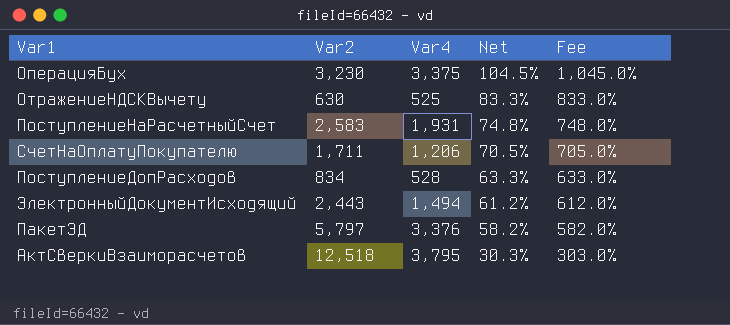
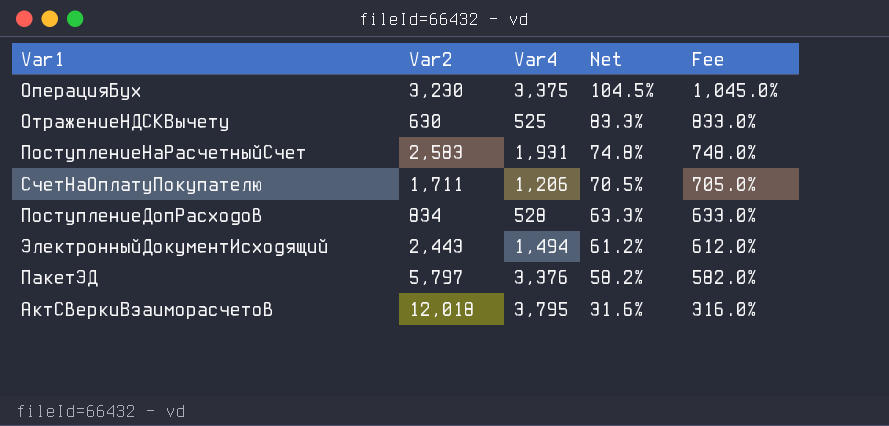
АктСверкиВзаиморасчетов | Var2: 12,518 -> 12,018
АктСверкиВзаиморасчетов | Net: 30.3% -> 31.6%
АктСверкиВзаиморасчетов | Fee: 303.0% -> 316.0%

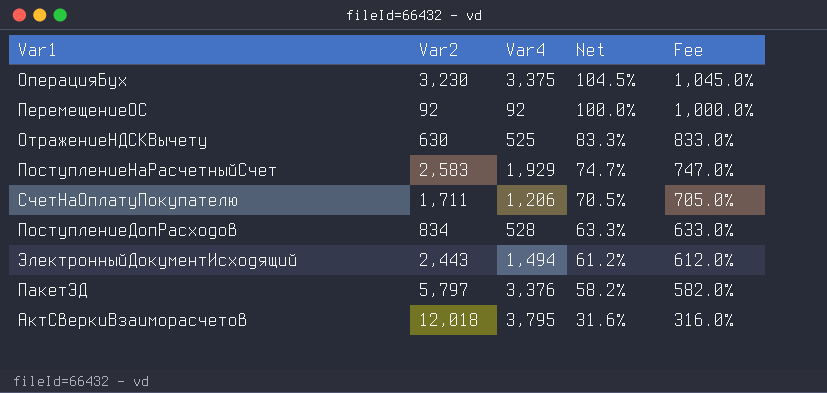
row ПеремещениеОС: none -> 92 | 92 | 100.0% | 1,000.0%
ПоступлениеНаРасчетныйСчет | Var4: 1,931 -> 1,929
ПоступлениеНаРасчетныйСчет | Net: 74.8% -> 74.7%
ПоступлениеНаРасчетныйСчет | Fee: 748.0% -> 747.0%

